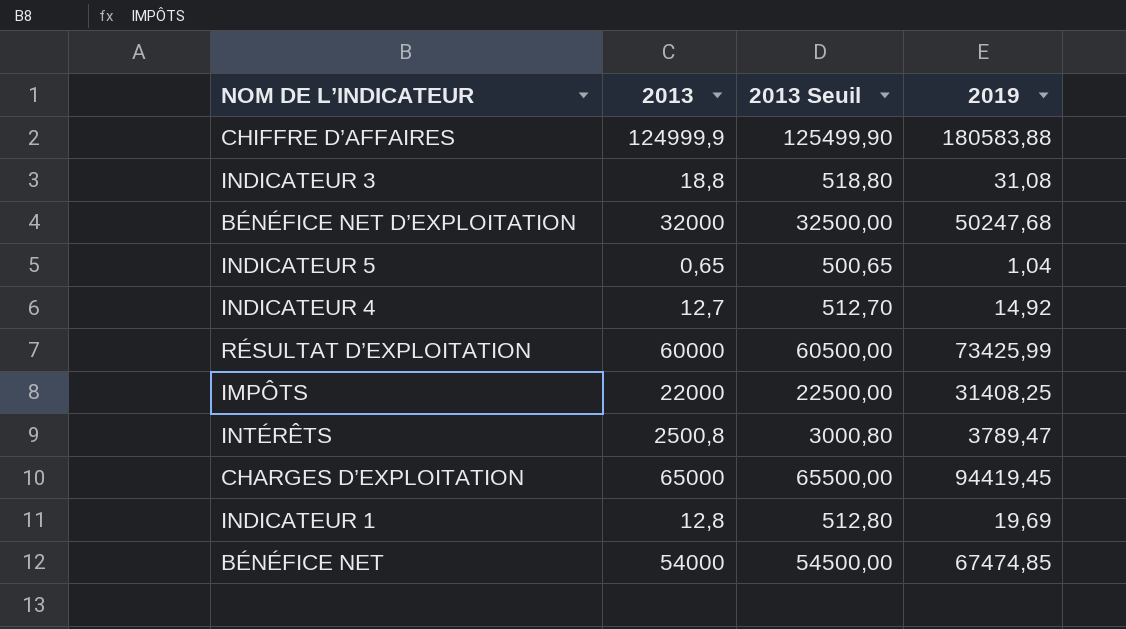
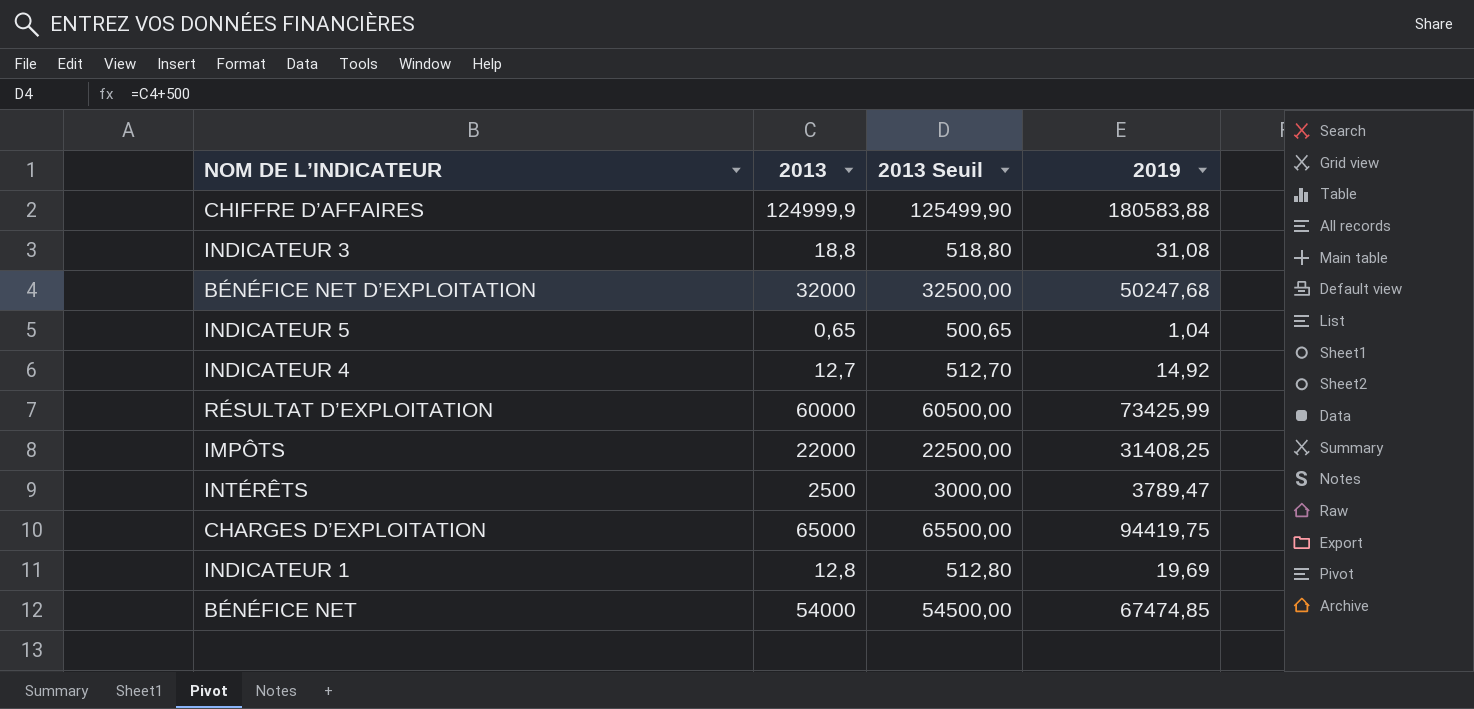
INTÉRÊTS | 2013: 2500,8 -> 2500
INTÉRÊTS | 2013 Seuil: 3000,80 -> 3000,00
CHARGES D’EXPLOITATION | 2019: 94419,45 -> 94419,75

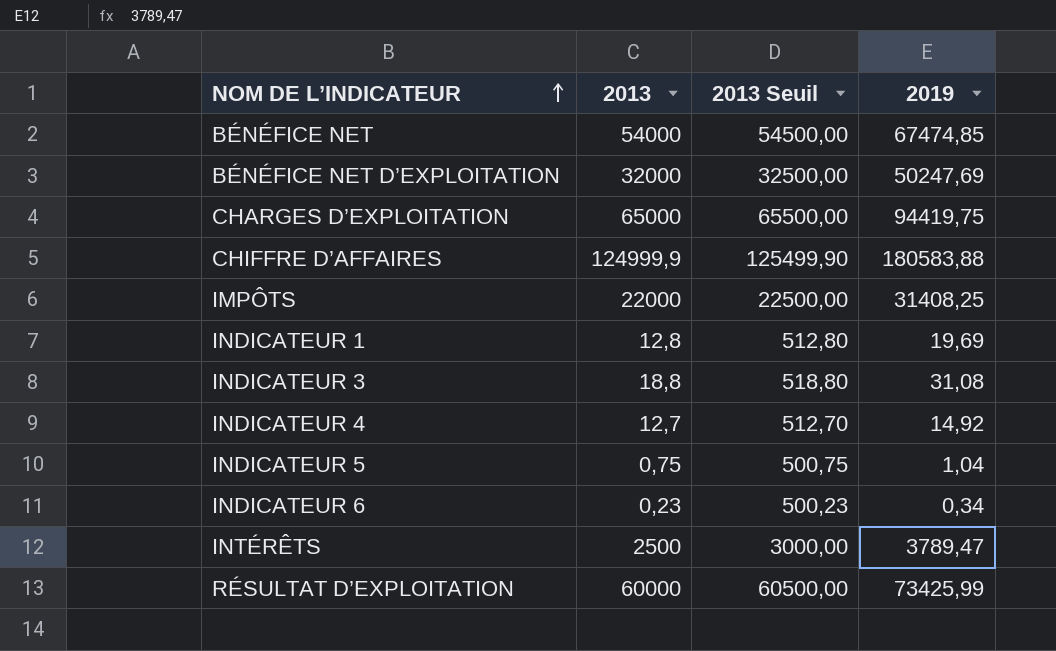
row order: none -> NOM DE L’INDICATEUR ascending
BÉNÉFICE NET D’EXPLOITATION | 2019: 50247,68 -> 50247,69
INDICATEUR 5 | 2013: 0,65 -> 0,75
INDICATEUR 5 | 2013 Seuil: 500,65 -> 500,75
row INDICATEUR 6: none -> 0,23 | 500,23 | 0,34

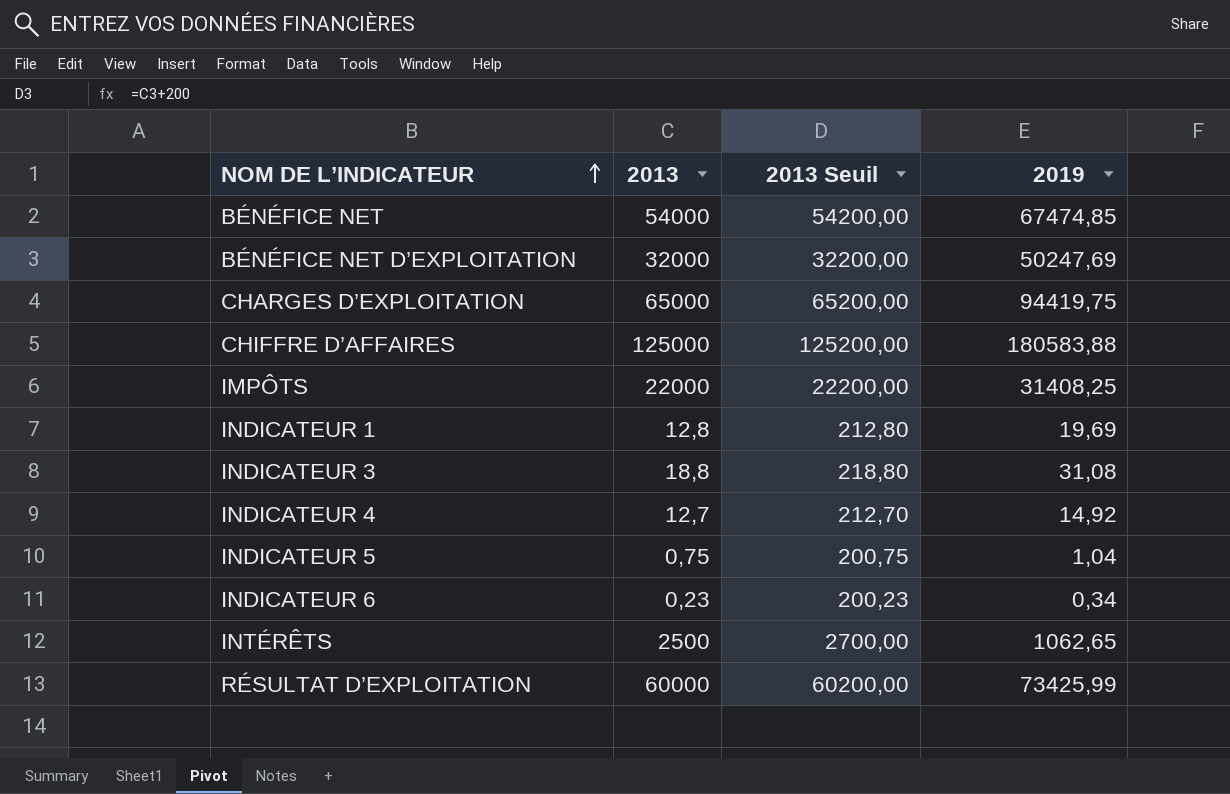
column 2013 Seuil | formula: [2013] + 500 -> [2013] + 200
CHIFFRE D’AFFAIRES | 2013: 124999,9 -> 125000
INTÉRÊTS | 2019: 3789,47 -> 1062,65

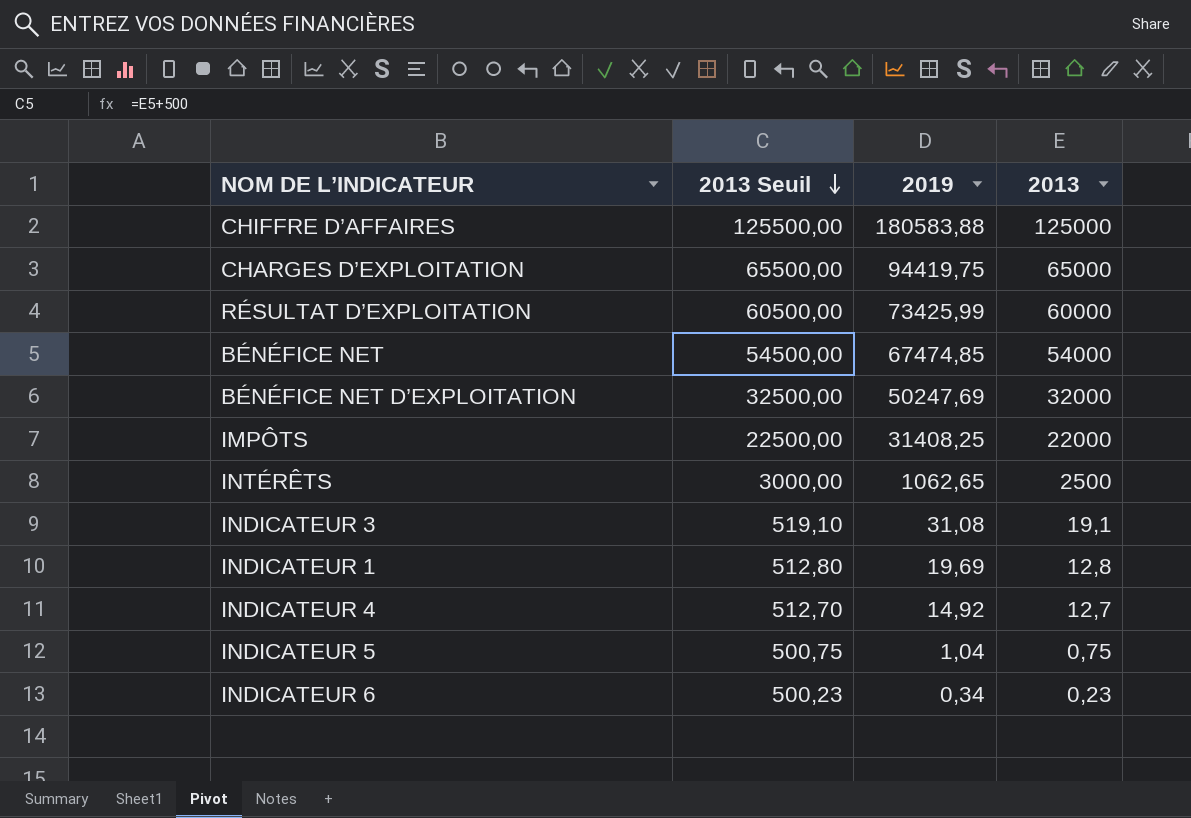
row order: NOM DE L’INDICATEUR ascending -> 2013 Seuil descending
column 2013 Seuil | formula: [2013] + 200 -> [2013] + 500
column 2013 | position: 2 -> 4
INDICATEUR 3 | 2013: 18,8 -> 19,1

